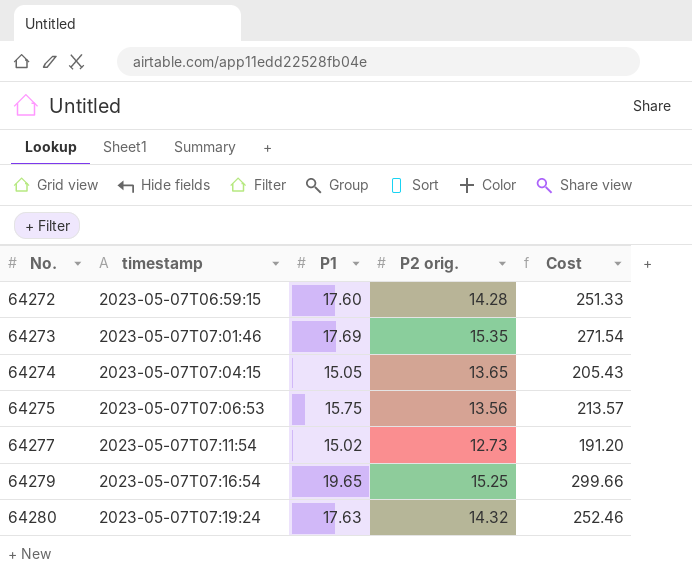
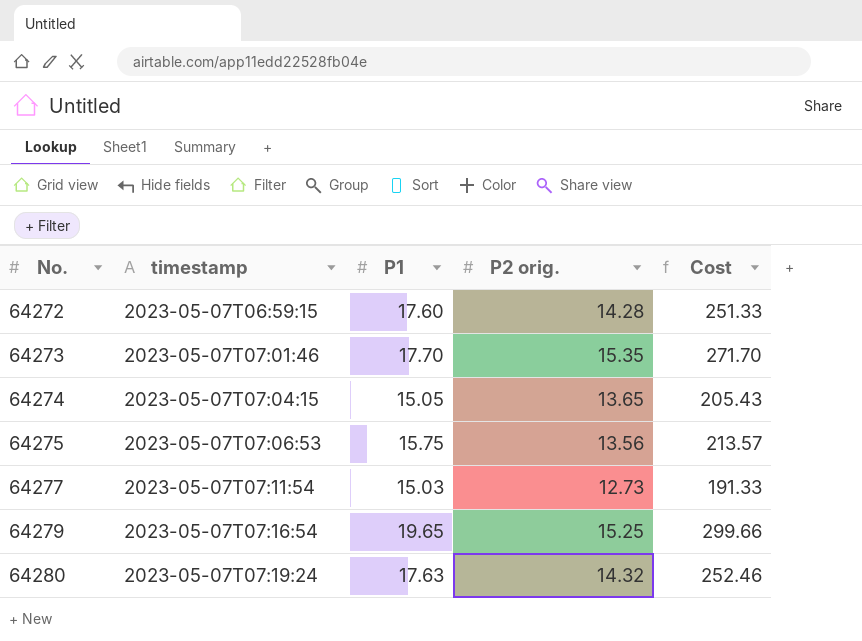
64273 | P1: 17.69 -> 17.70
64273 | Cost: 271.54 -> 271.70
64277 | P1: 15.02 -> 15.03
64277 | Cost: 191.20 -> 191.33

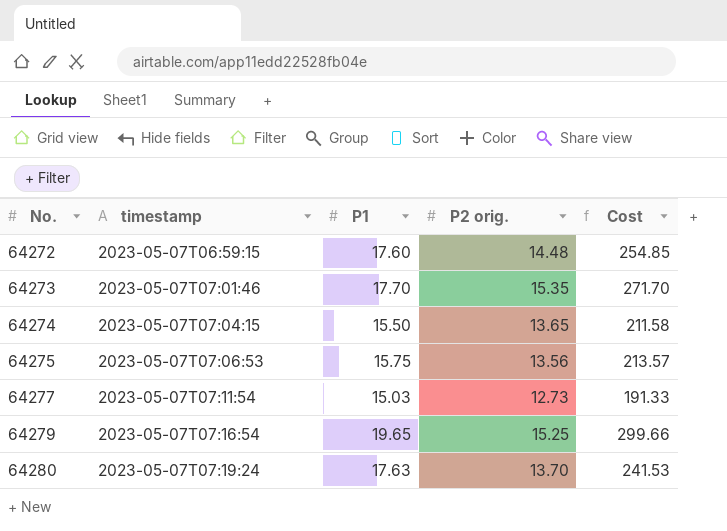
64272 | P2 orig.: 14.28 -> 14.48
64272 | Cost: 251.33 -> 254.85
64274 | P1: 15.05 -> 15.50
64274 | Cost: 205.43 -> 211.58
64280 | P2 orig.: 14.32 -> 13.70
64280 | Cost: 252.46 -> 241.53

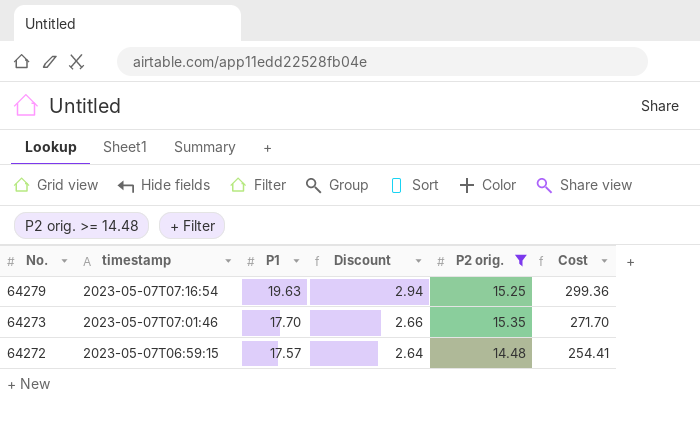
filter: none -> P2 orig. >= 14.48
row order: No. ascending -> No. descending
column Discount | formula: none -> [P1] * 0.15
64279 | P1: 19.65 -> 19.63
64279 | Cost: 299.66 -> 299.36
64272 | P1: 17.60 -> 17.57
64272 | Cost: 254.85 -> 254.41

